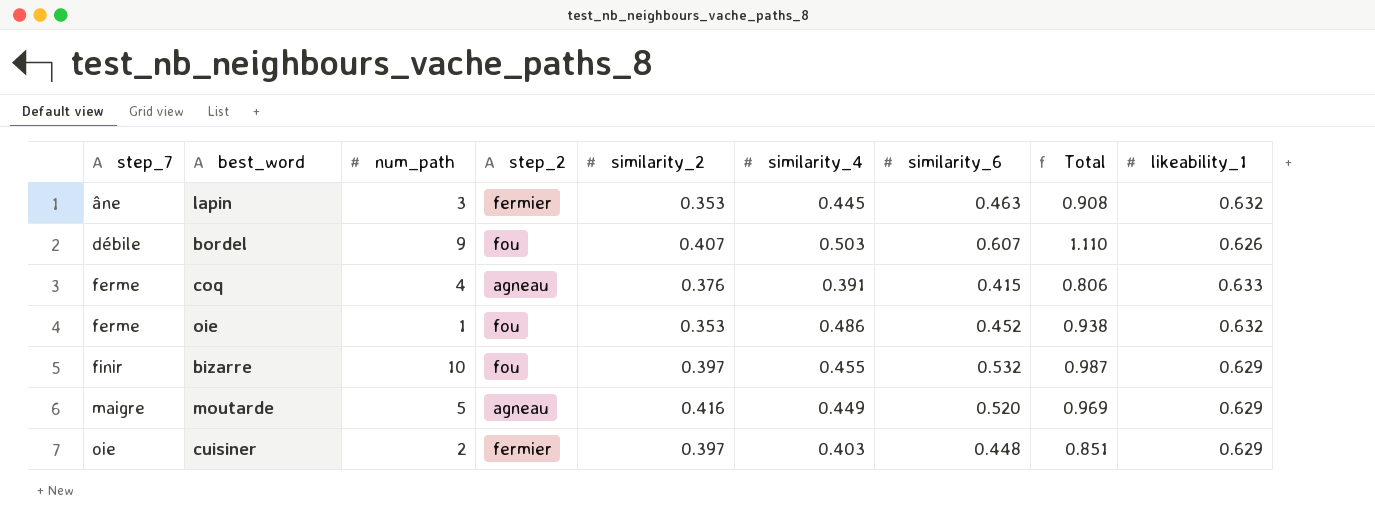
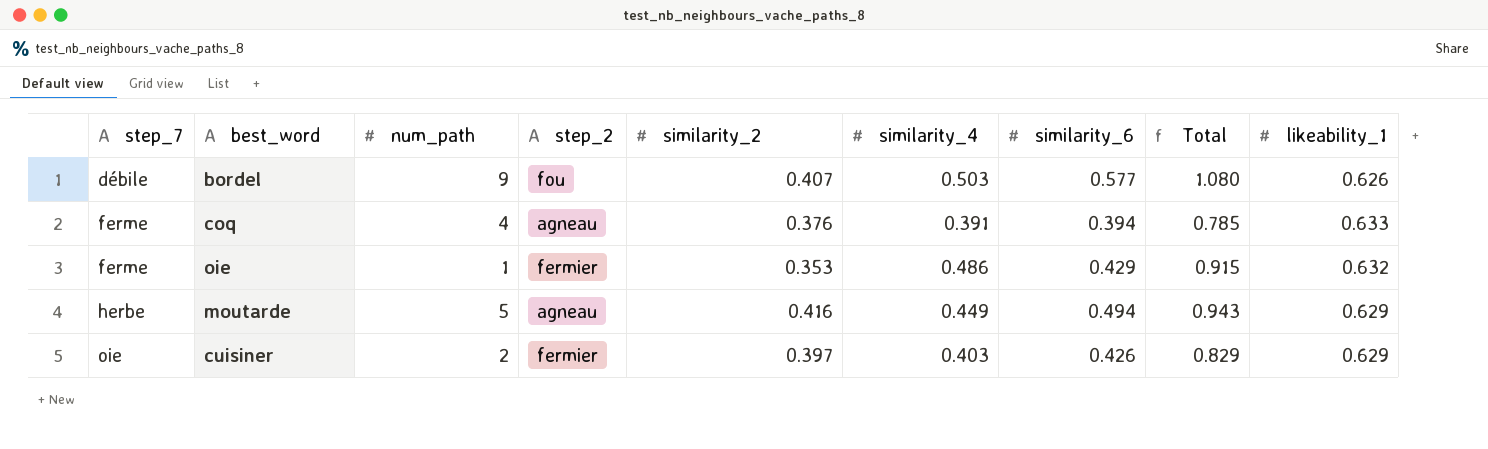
row lapin: âne | 3 | fermier | 0.353 | 0.445 | 0.463 | 0.908 | 0.632 -> none
row bizarre: finir | 10 | fou | 0.397 | 0.455 | 0.532 | 0.987 | 0.629 -> none
bordel | similarity_6: 0.607 -> 0.577
bordel | Total: 1.110 -> 1.080
coq | similarity_6: 0.415 -> 0.394
coq | Total: 0.806 -> 0.785
oie | step_2: fou -> fermier
oie | similarity_6: 0.452 -> 0.429
oie | Total: 0.938 -> 0.915
moutarde | step_7: maigre -> herbe
moutarde | similarity_6: 0.520 -> 0.494
moutarde | Total: 0.969 -> 0.943
cuisiner | similarity_6: 0.448 -> 0.426
cuisiner | Total: 0.851 -> 0.829

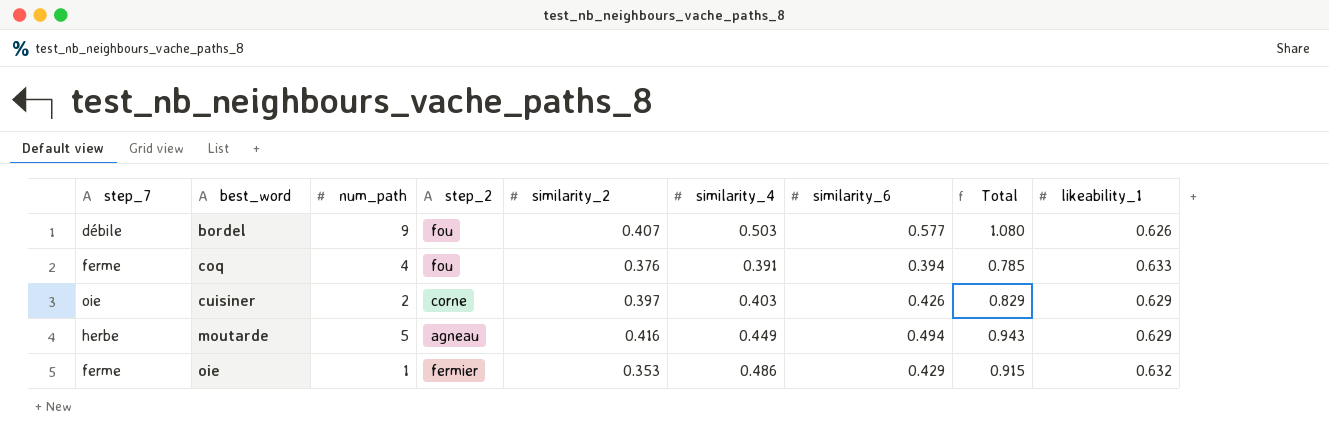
row order: step_7 ascending -> best_word ascending
coq | step_2: agneau -> fou
cuisiner | step_2: fermier -> corne

